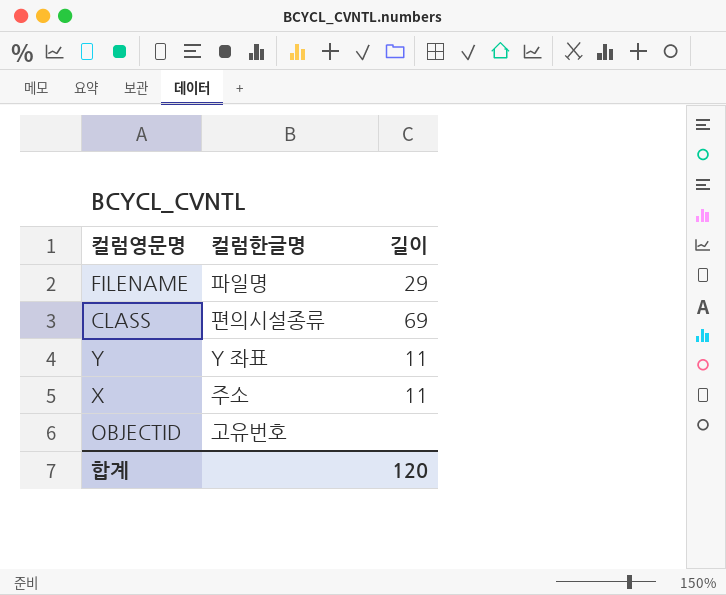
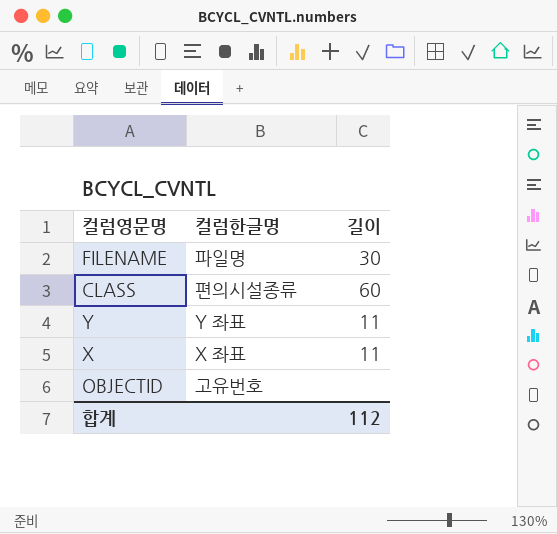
FILENAME | 길이: 29 -> 30
CLASS | 길이: 69 -> 60
X | 컬럼한글명: 주소 -> X 좌표
합계 | 길이: 120 -> 112

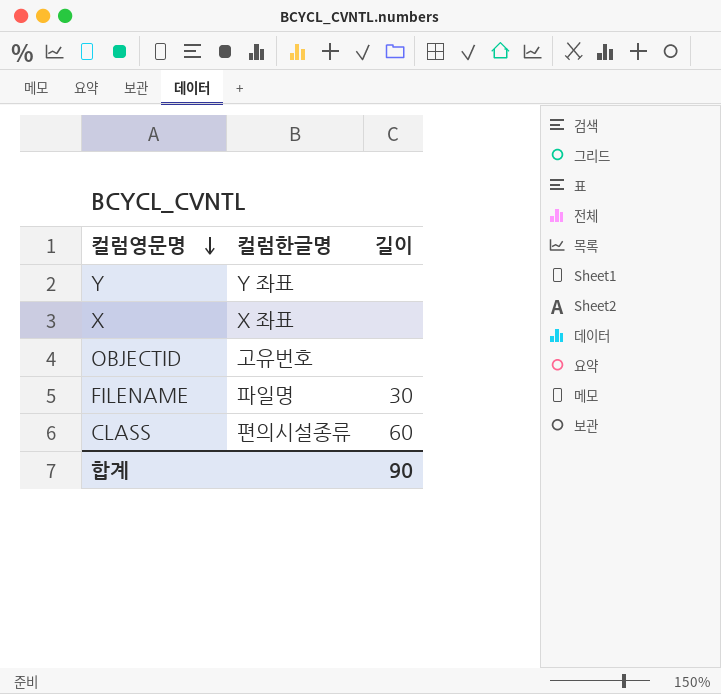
row order: none -> 컬럼영문명 descending
Y | 길이: 11 -> none
X | 길이: 11 -> none
합계 | 길이: 112 -> 90

